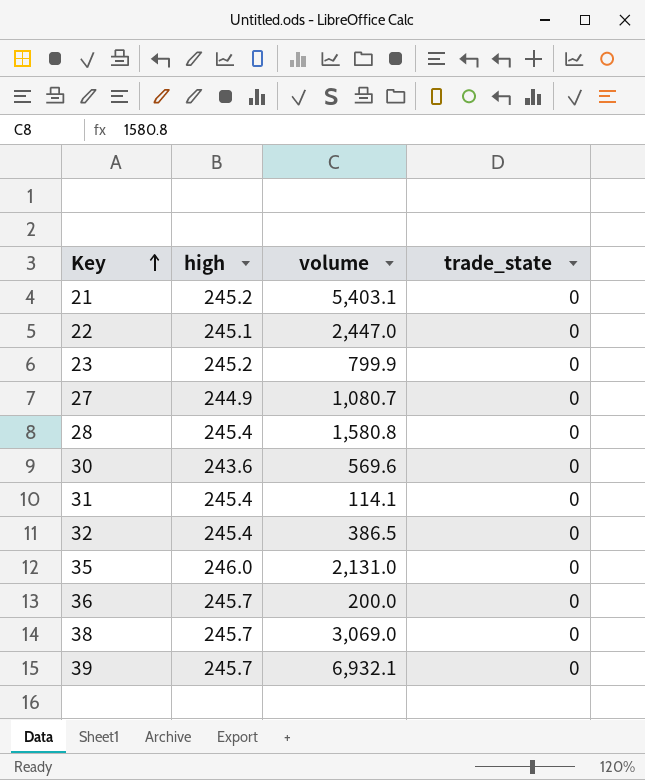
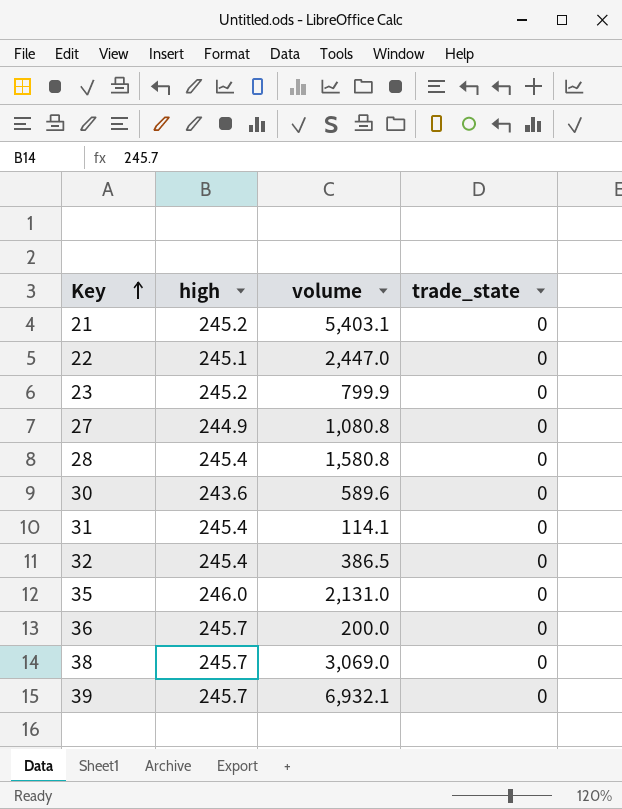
27 | volume: 1,080.7 -> 1,080.8
30 | volume: 569.6 -> 589.6

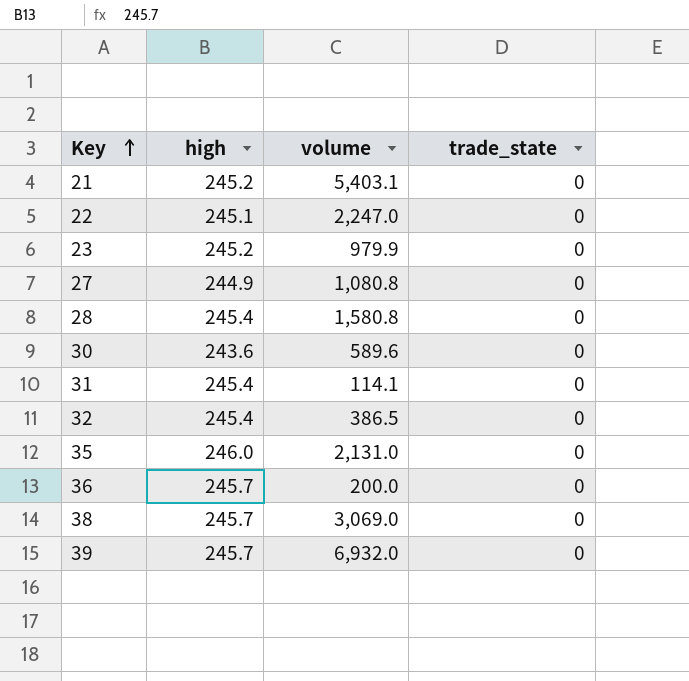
22 | volume: 2,447.0 -> 2,247.0
23 | volume: 799.9 -> 979.9
39 | volume: 6,932.1 -> 6,932.0

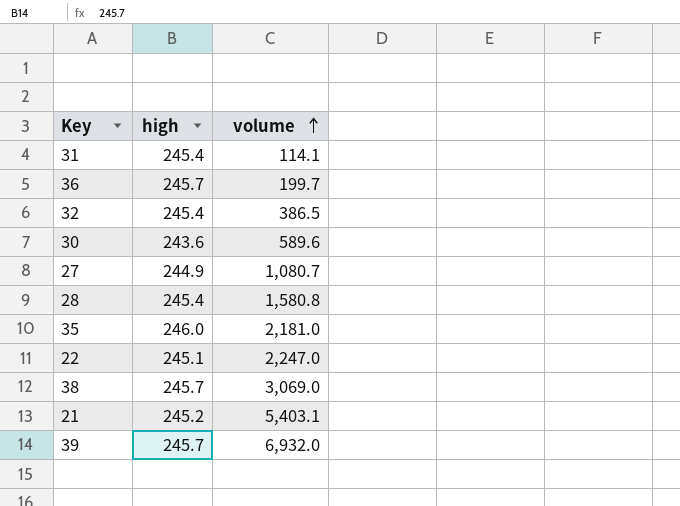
row order: Key ascending -> volume ascending
column trade_state | position: 4 -> none
row 23: 245.2 | 979.9 | 0 -> none
36 | volume: 200.0 -> 199.7
27 | volume: 1,080.8 -> 1,080.7
35 | volume: 2,131.0 -> 2,181.0

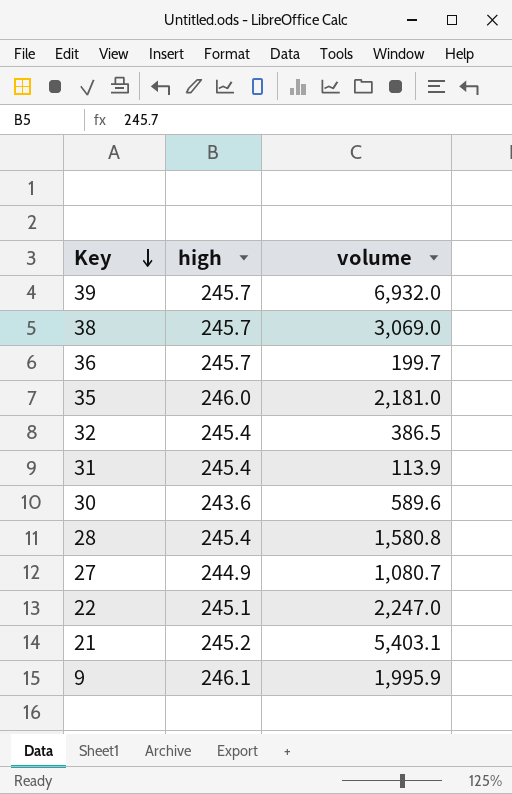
row order: volume ascending -> Key descending
31 | volume: 114.1 -> 113.9
row 9: none -> 246.1 | 1,995.9

